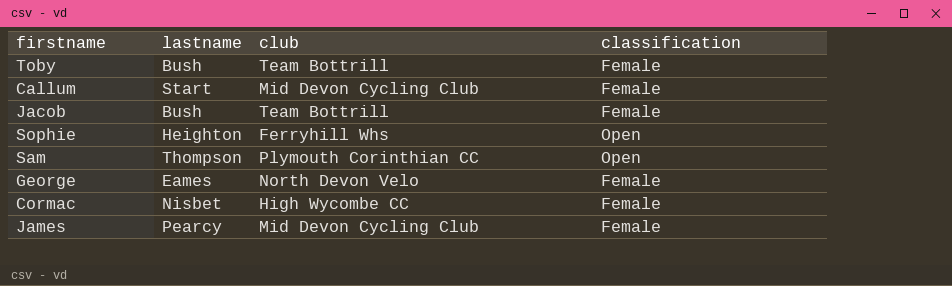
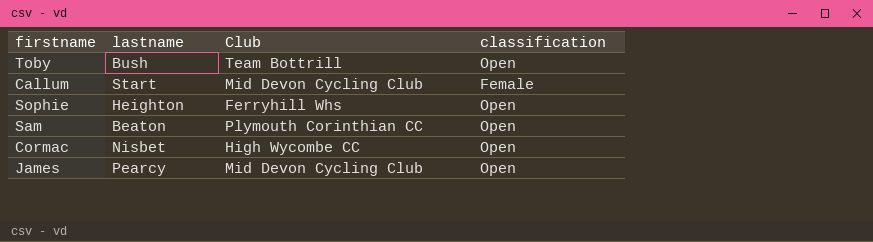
column name: club -> Club
row Jacob: Bush | Team Bottrill | Female -> none
row George: Eames | North Devon Velo | Female -> none
Toby | classification: Female -> Open
Sam | lastname: Thompson -> Beaton
Cormac | classification: Female -> Open
James | classification: Female -> Open

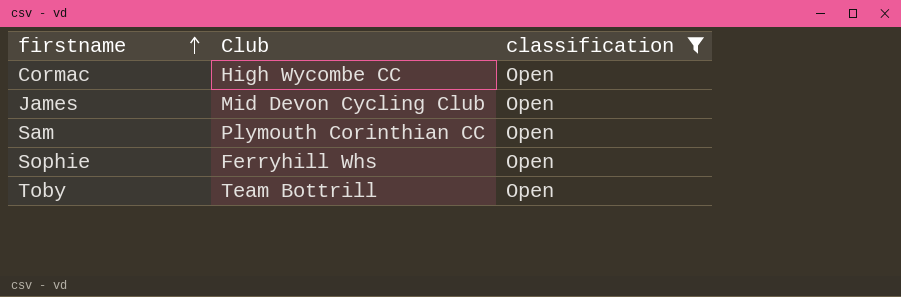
filter: none -> classification = Open
row order: none -> firstname ascending
column lastname | position: 2 -> none

